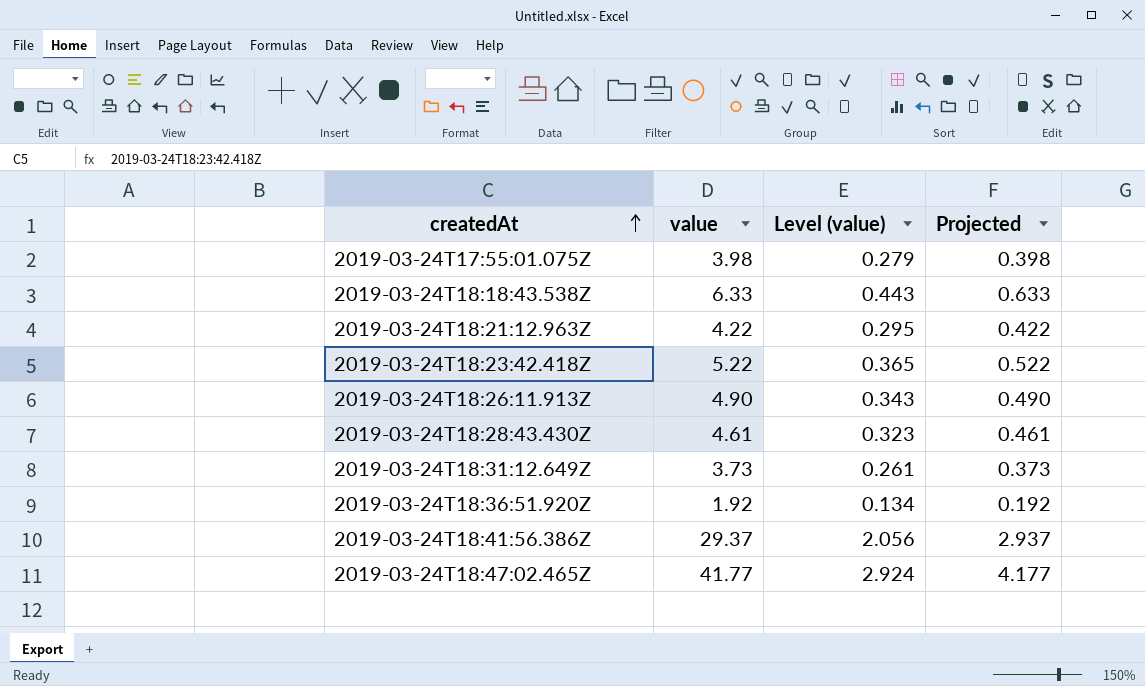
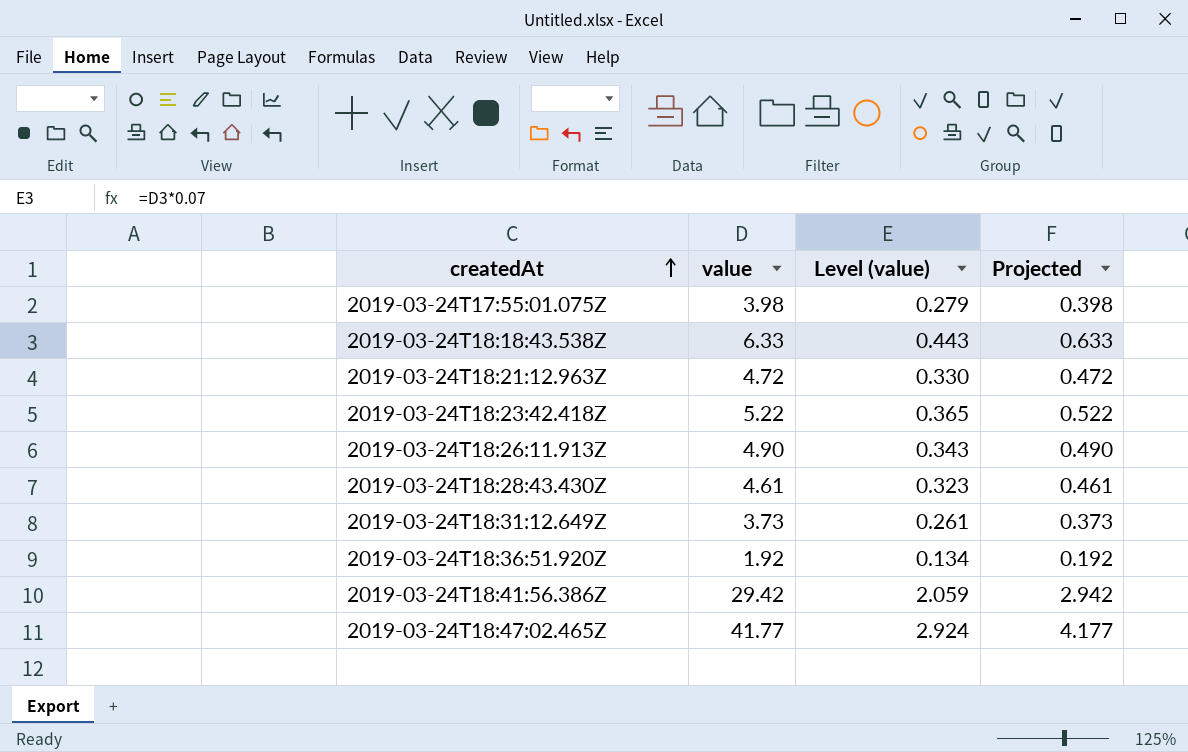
2019-03-24T18:21:12.963Z | value: 4.22 -> 4.72
2019-03-24T18:21:12.963Z | Level (value): 0.295 -> 0.330
2019-03-24T18:21:12.963Z | Projected: 0.422 -> 0.472
2019-03-24T18:41:56.386Z | value: 29.37 -> 29.42
2019-03-24T18:41:56.386Z | Level (value): 2.056 -> 2.059
2019-03-24T18:41:56.386Z | Projected: 2.937 -> 2.942

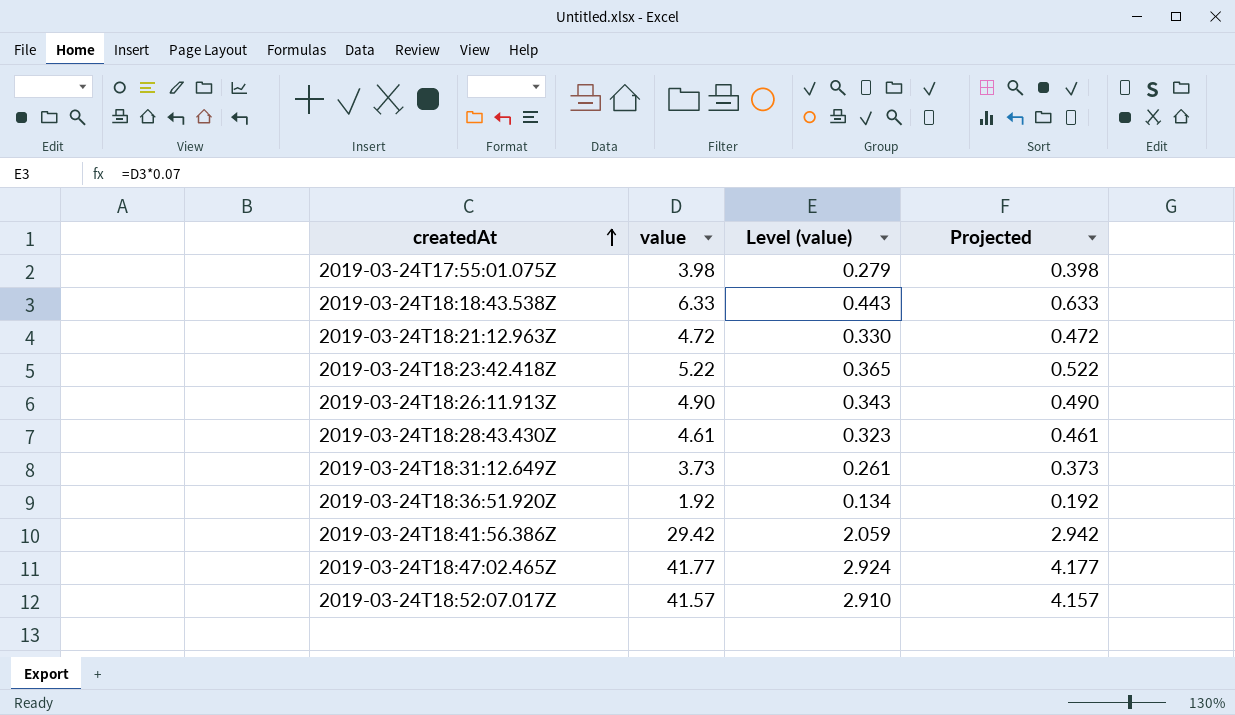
row 2019-03-24T18:52:07.017Z: none -> 41.57 | 2.910 | 4.157

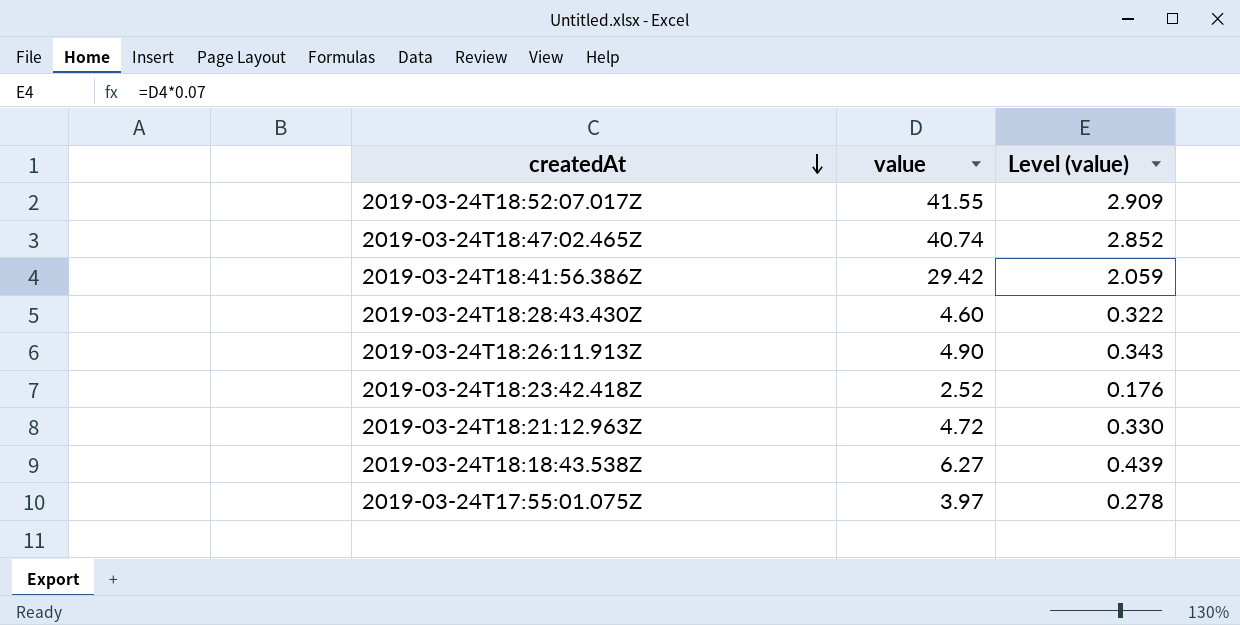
row order: createdAt ascending -> createdAt descending
column Projected | formula: [value] * 0.1 -> none
row 2019-03-24T18:31:12.649Z: 3.73 | 0.261 | 0.373 -> none
row 2019-03-24T18:36:51.920Z: 1.92 | 0.134 | 0.192 -> none
2019-03-24T18:52:07.017Z | value: 41.57 -> 41.55
2019-03-24T18:52:07.017Z | Level (value): 2.910 -> 2.909
2019-03-24T18:47:02.465Z | value: 41.77 -> 40.74
2019-03-24T18:47:02.465Z | Level (value): 2.924 -> 2.852
2019-03-24T18:28:43.430Z | value: 4.61 -> 4.60
2019-03-24T18:28:43.430Z | Level (value): 0.323 -> 0.322
2019-03-24T18:23:42.418Z | value: 5.22 -> 2.52
2019-03-24T18:23:42.418Z | Level (value): 0.365 -> 0.176
2019-03-24T18:18:43.538Z | value: 6.33 -> 6.27
2019-03-24T18:18:43.538Z | Level (value): 0.443 -> 0.439
2019-03-24T17:55:01.075Z | value: 3.98 -> 3.97
2019-03-24T17:55:01.075Z | Level (value): 0.279 -> 0.278

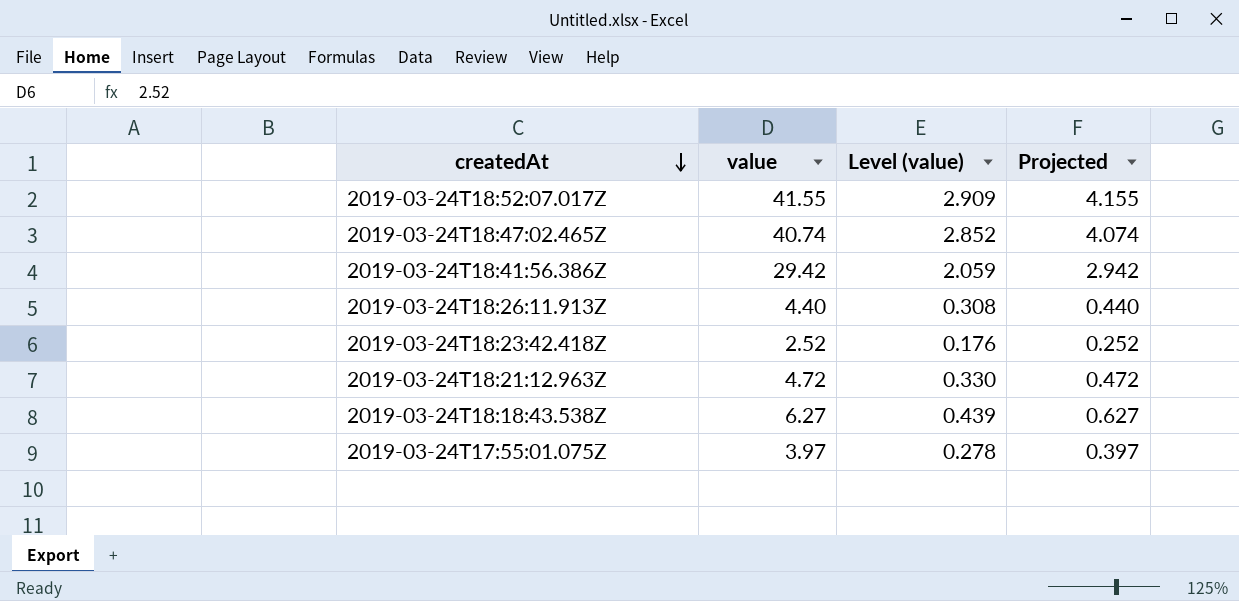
column Projected | formula: none -> [value] * 0.1
row 2019-03-24T18:28:43.430Z: 4.60 | 0.322 -> none
2019-03-24T18:26:11.913Z | value: 4.90 -> 4.40
2019-03-24T18:26:11.913Z | Level (value): 0.343 -> 0.308

